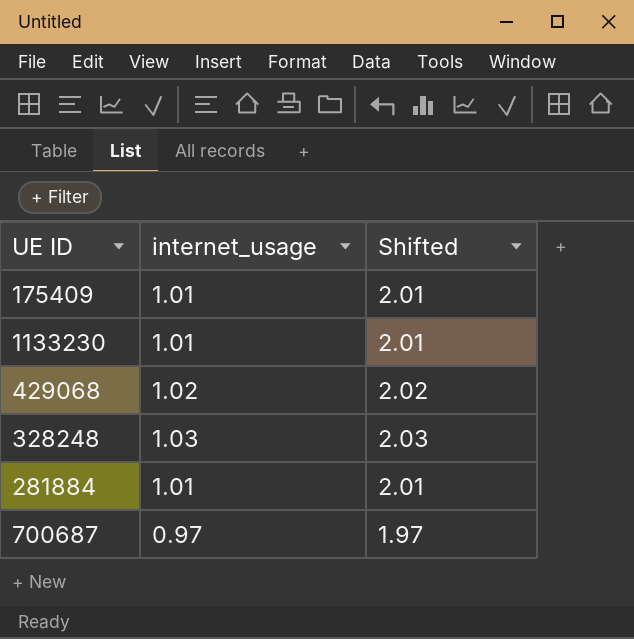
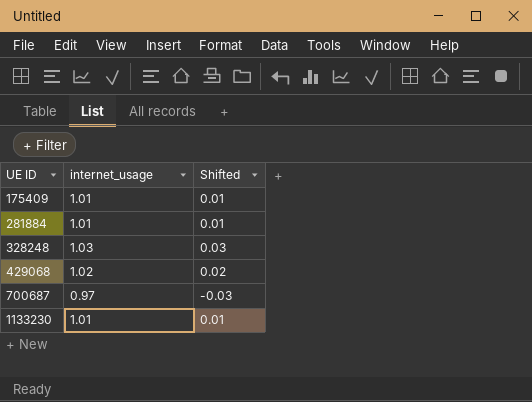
row order: none -> UE ID ascending
column Shifted | formula: [internet_usage] + 1 -> [internet_usage] - 1

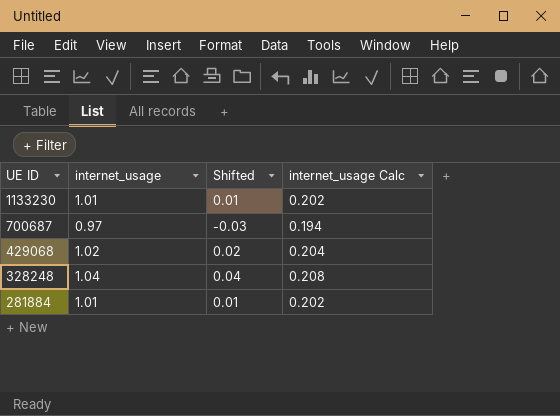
row order: UE ID ascending -> UE ID descending
column internet_usage Calc | formula: none -> [internet_usage] * 0.2
row 175409: 1.01 | 0.01 -> none
328248 | internet_usage: 1.03 -> 1.04
328248 | Shifted: 0.03 -> 0.04

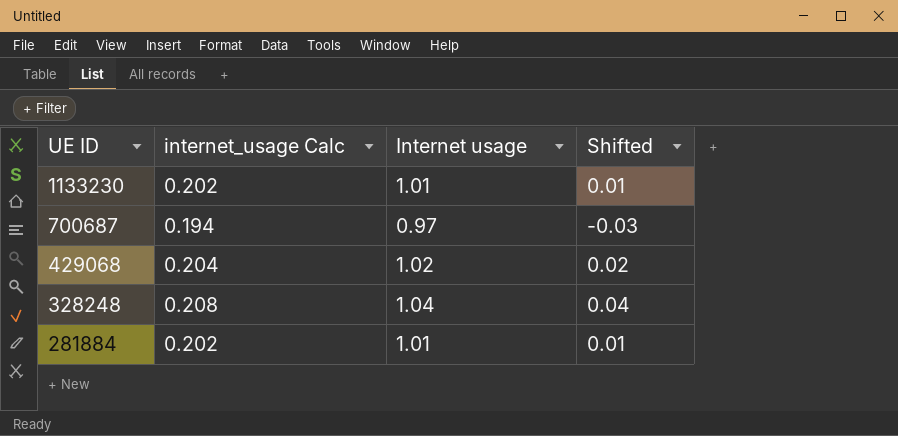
column internet_usage Calc | position: 4 -> 2
column name: internet_usage -> Internet usage

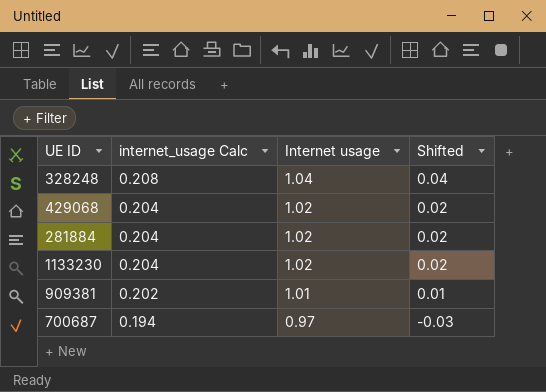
row order: UE ID descending -> internet_usage Calc descending
281884 | internet_usage Calc: 0.202 -> 0.204
281884 | Internet usage: 1.01 -> 1.02
281884 | Shifted: 0.01 -> 0.02
1133230 | internet_usage Calc: 0.202 -> 0.204
1133230 | Internet usage: 1.01 -> 1.02
1133230 | Shifted: 0.01 -> 0.02
row 909381: none -> 0.202 | 1.01 | 0.01

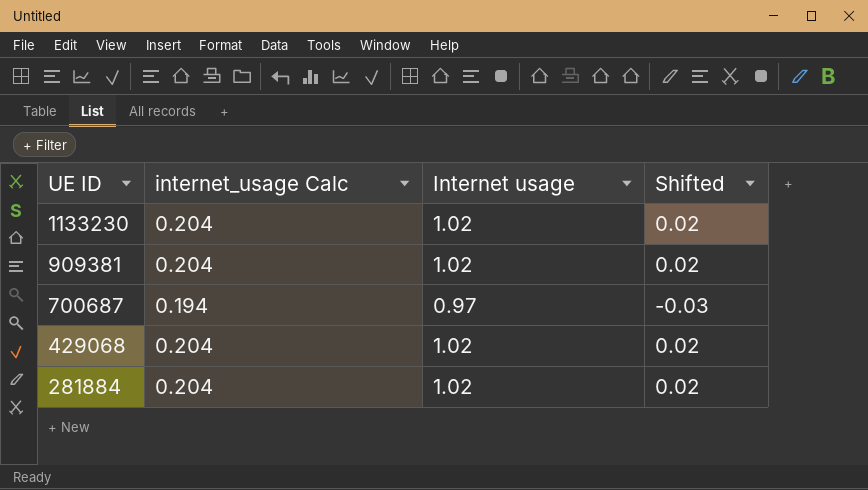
row order: internet_usage Calc descending -> UE ID descending
row 328248: 0.208 | 1.04 | 0.04 -> none
909381 | internet_usage Calc: 0.202 -> 0.204
909381 | Internet usage: 1.01 -> 1.02
909381 | Shifted: 0.01 -> 0.02

